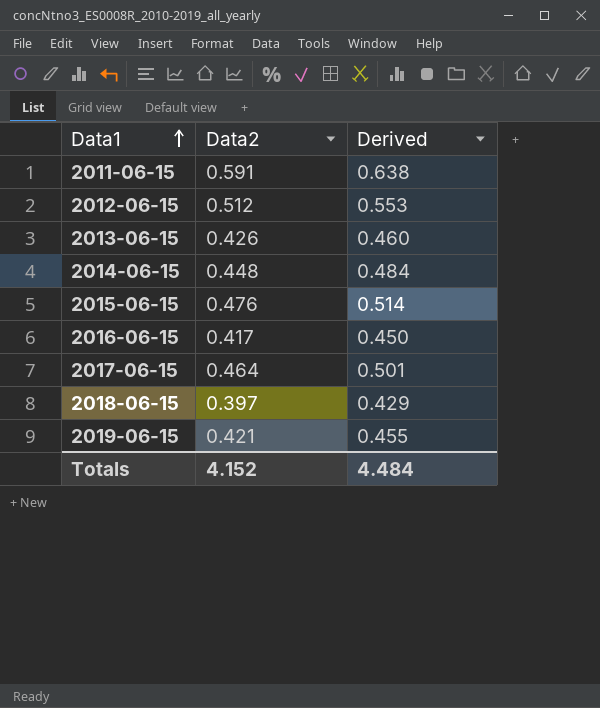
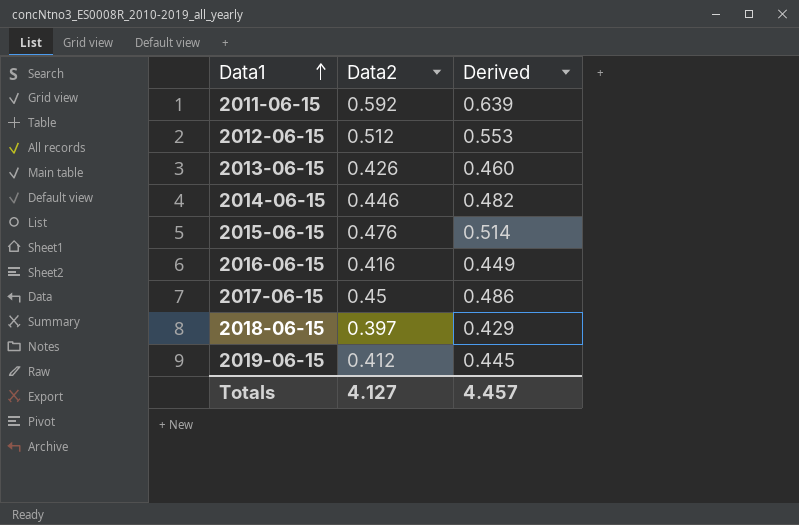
2011-06-15 | Data2: 0.591 -> 0.592
2011-06-15 | Derived: 0.638 -> 0.639
2014-06-15 | Data2: 0.448 -> 0.446
2014-06-15 | Derived: 0.484 -> 0.482
2016-06-15 | Data2: 0.417 -> 0.416
2016-06-15 | Derived: 0.450 -> 0.449
2017-06-15 | Data2: 0.464 -> 0.45
2017-06-15 | Derived: 0.501 -> 0.486
2019-06-15 | Data2: 0.421 -> 0.412
2019-06-15 | Derived: 0.455 -> 0.445
Totals | Data2: 4.152 -> 4.127
Totals | Derived: 4.484 -> 4.457

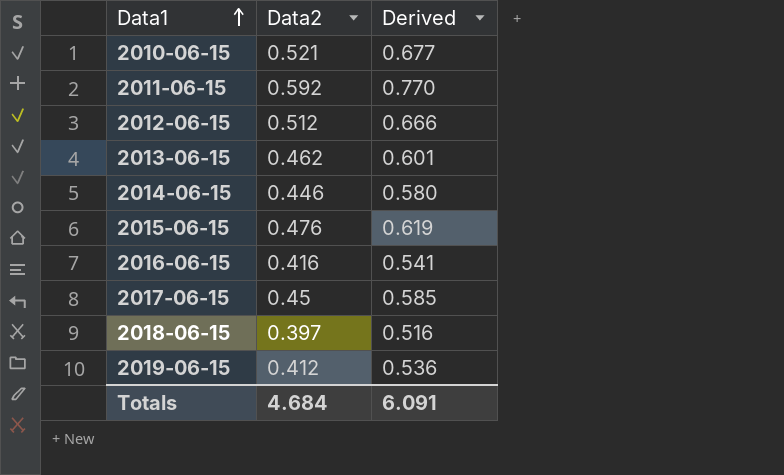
column Derived | formula: [Data2] * 1.08 -> [Data2] * 1.3
row 2010-06-15: none -> 0.521 | 0.677
2013-06-15 | Data2: 0.426 -> 0.462
Totals | Data2: 4.127 -> 4.684
Totals | Derived: 4.457 -> 6.091

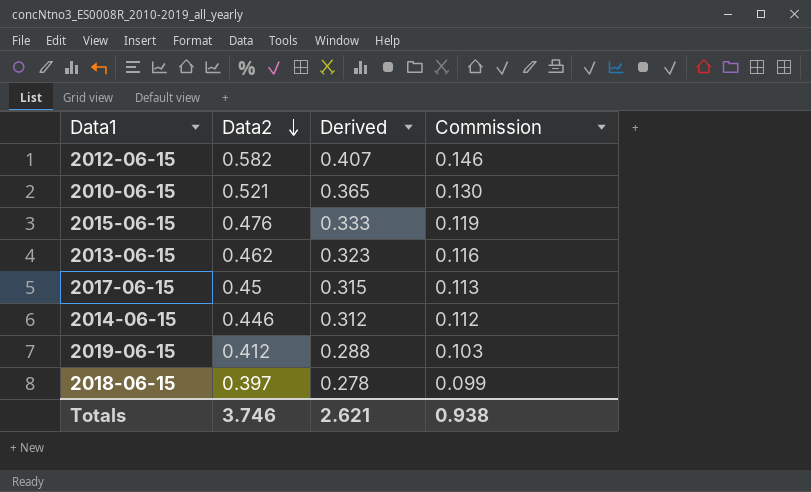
row order: Data1 ascending -> Data2 descending
column Derived | formula: [Data2] * 1.3 -> [Data2] * 0.7
column Commission | formula: none -> [Data2] * 0.25
row 2011-06-15: 0.592 | 0.770 -> none
row 2016-06-15: 0.416 | 0.541 -> none
2012-06-15 | Data2: 0.512 -> 0.582
Totals | Data2: 4.684 -> 3.746
Totals | Derived: 6.091 -> 2.621

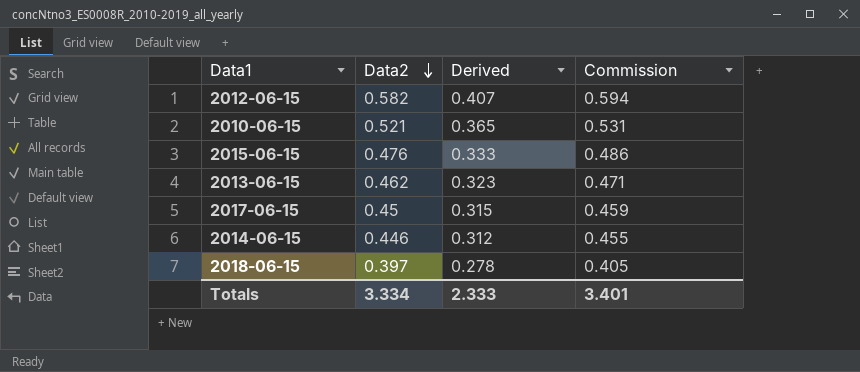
column Commission | formula: [Data2] * 0.25 -> [Data2] * 1.02
row 2019-06-15: 0.412 | 0.288 | 0.103 -> none
Totals | Data2: 3.746 -> 3.334
Totals | Derived: 2.621 -> 2.333
Totals | Commission: 0.938 -> 3.401

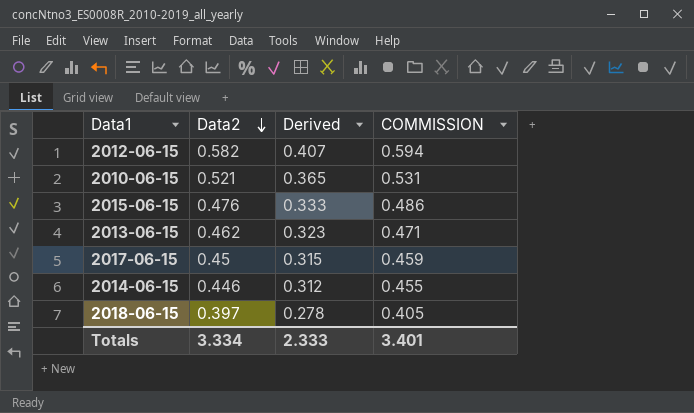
column name: Commission -> COMMISSION

